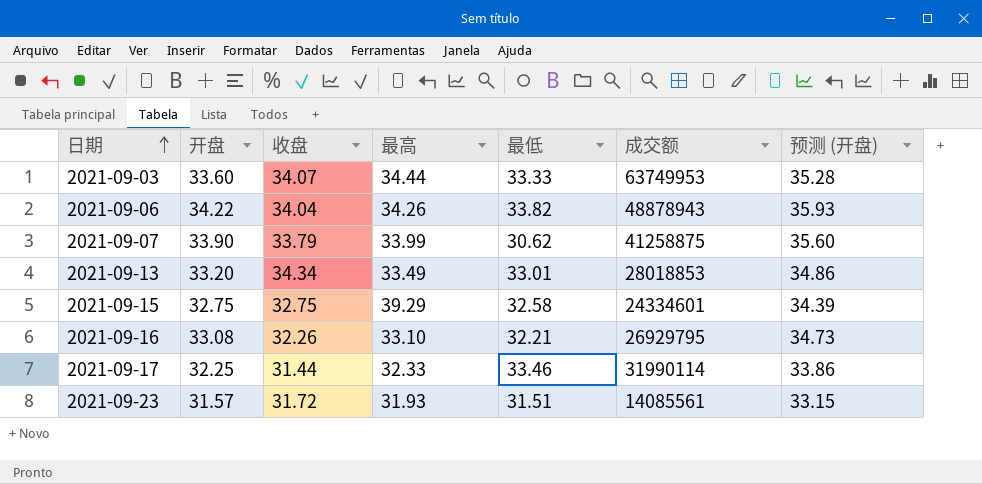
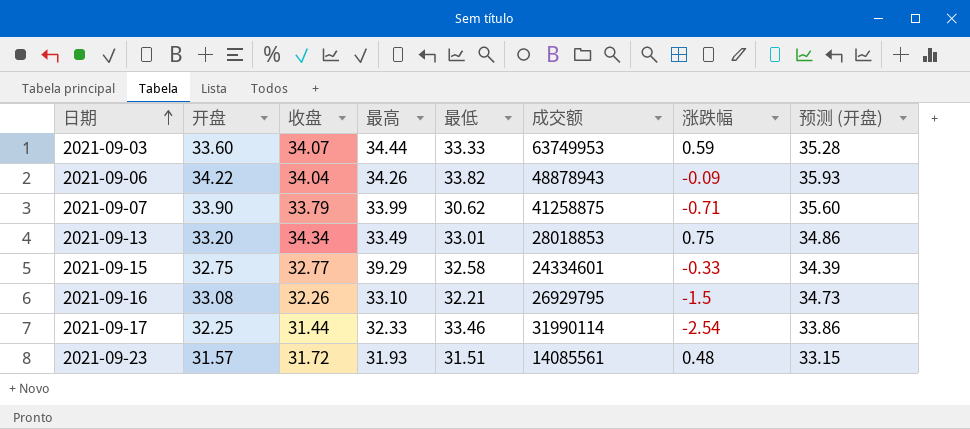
column 涨跌幅 | position: none -> 7
2021-09-15 | 收盘: 32.75 -> 32.77

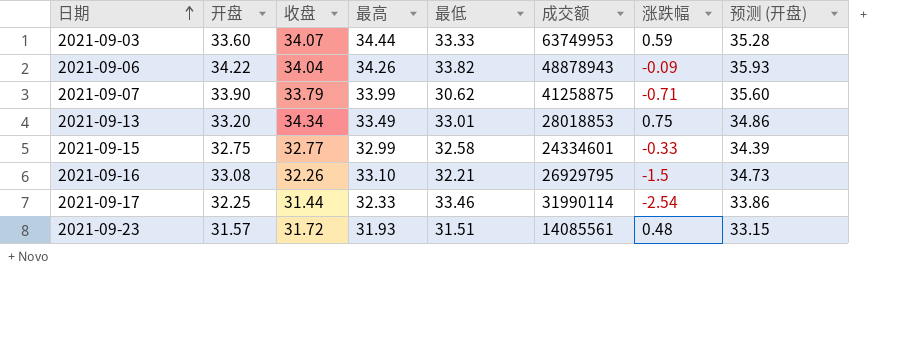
2021-09-15 | 最高: 39.29 -> 32.99

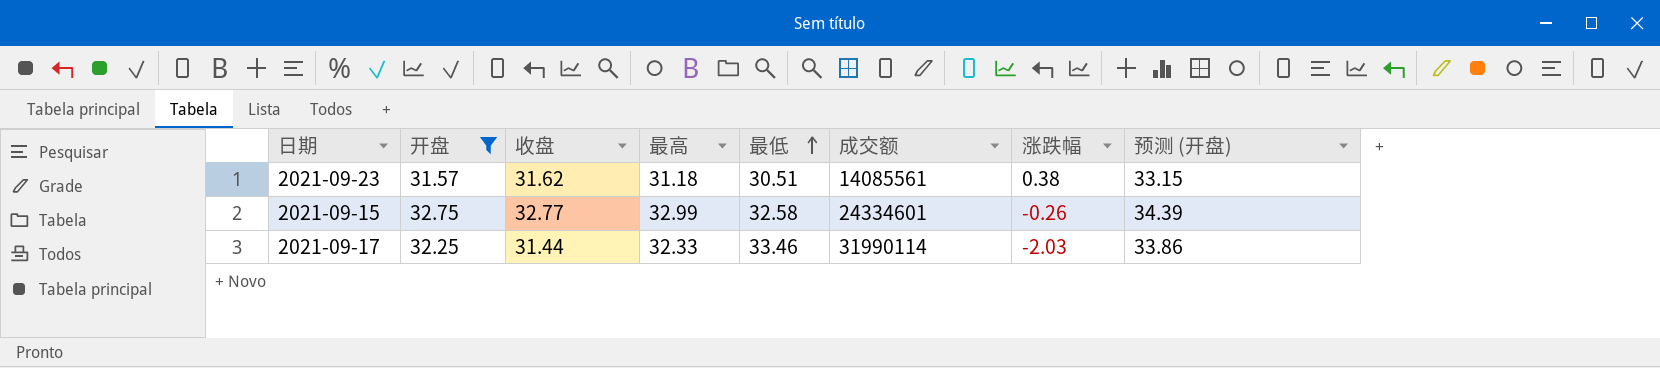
filter: none -> 开盘 <= 32.75
row order: 日期 ascending -> 最低 ascending
2021-09-23 | 收盘: 31.72 -> 31.62
2021-09-23 | 最高: 31.93 -> 31.18
2021-09-23 | 最低: 31.51 -> 30.51
2021-09-23 | 涨跌幅: 0.48 -> 0.38
2021-09-15 | 涨跌幅: -0.33 -> -0.26
2021-09-17 | 涨跌幅: -2.54 -> -2.03

